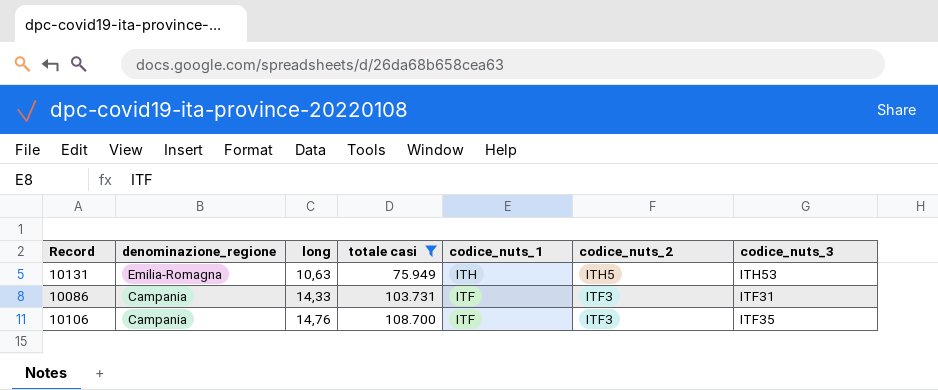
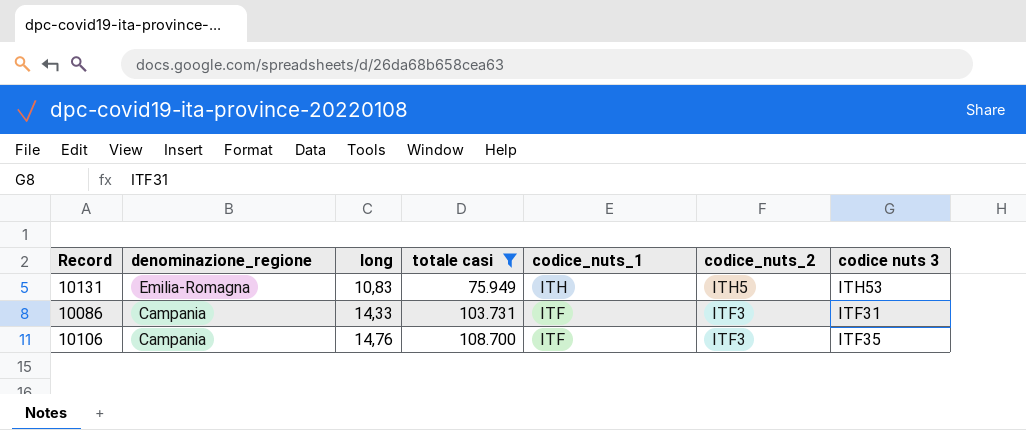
column name: codice_nuts_3 -> codice nuts 3
10131 | long: 10,63 -> 10,83

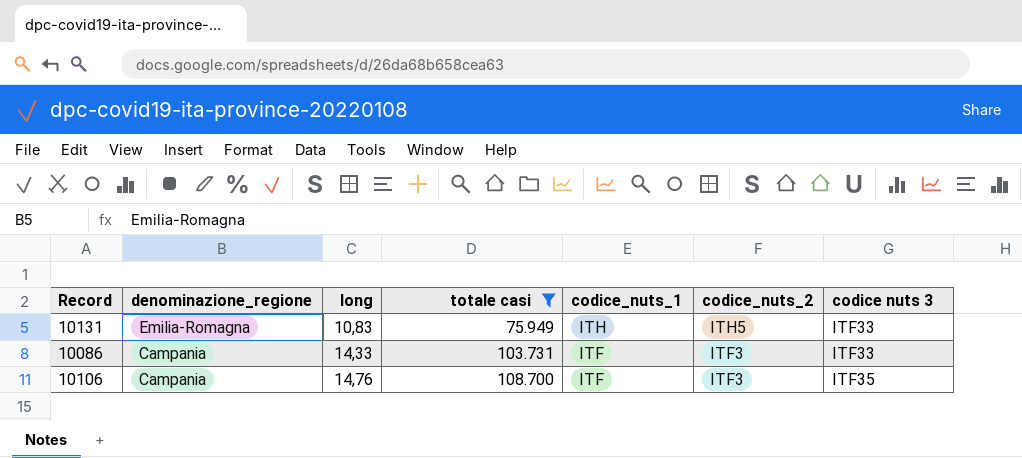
10131 | codice nuts 3: ITH53 -> ITF33
10086 | codice nuts 3: ITF31 -> ITF33

